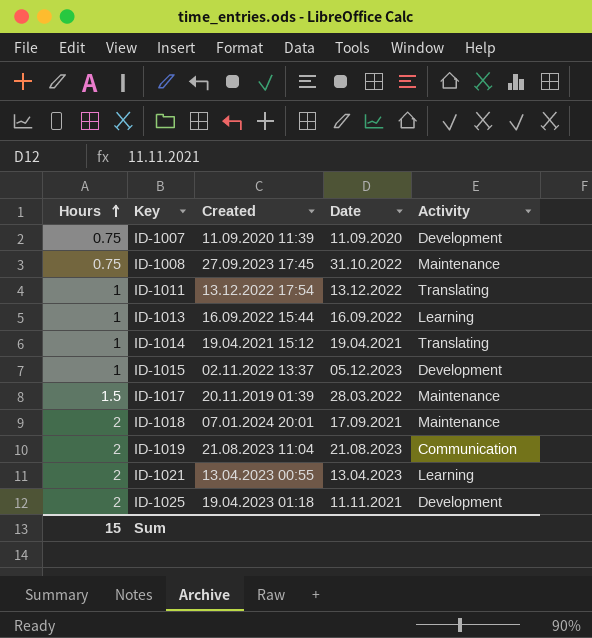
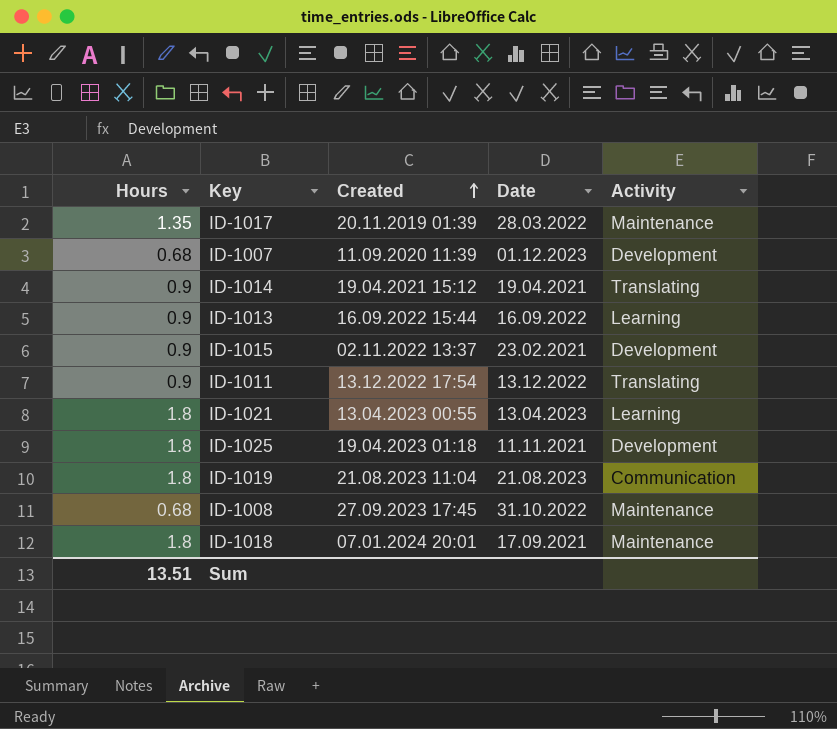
row order: Hours ascending -> Created ascending
ID-1017 | Hours: 1.5 -> 1.35
ID-1007 | Hours: 0.75 -> 0.68
ID-1007 | Date: 11.09.2020 -> 01.12.2023
ID-1014 | Hours: 1 -> 0.9
ID-1013 | Hours: 1 -> 0.9
ID-1015 | Hours: 1 -> 0.9
ID-1015 | Date: 05.12.2023 -> 23.02.2021
ID-1011 | Hours: 1 -> 0.9
ID-1021 | Hours: 2 -> 1.8
ID-1025 | Hours: 2 -> 1.8
ID-1019 | Hours: 2 -> 1.8
ID-1008 | Hours: 0.75 -> 0.68
ID-1018 | Hours: 2 -> 1.8
Sum | Hours: 15 -> 13.51

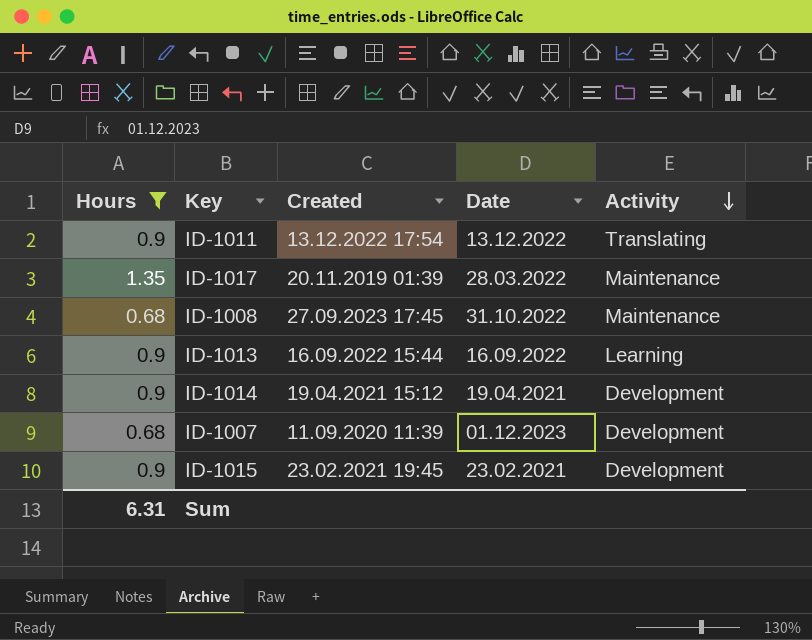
filter: none -> Hours != 1.8
row order: Created ascending -> Activity descending
ID-1014 | Activity: Translating -> Development
ID-1015 | Created: 02.11.2022 13:37 -> 23.02.2021 19:45
Sum | Hours: 13.51 -> 6.31

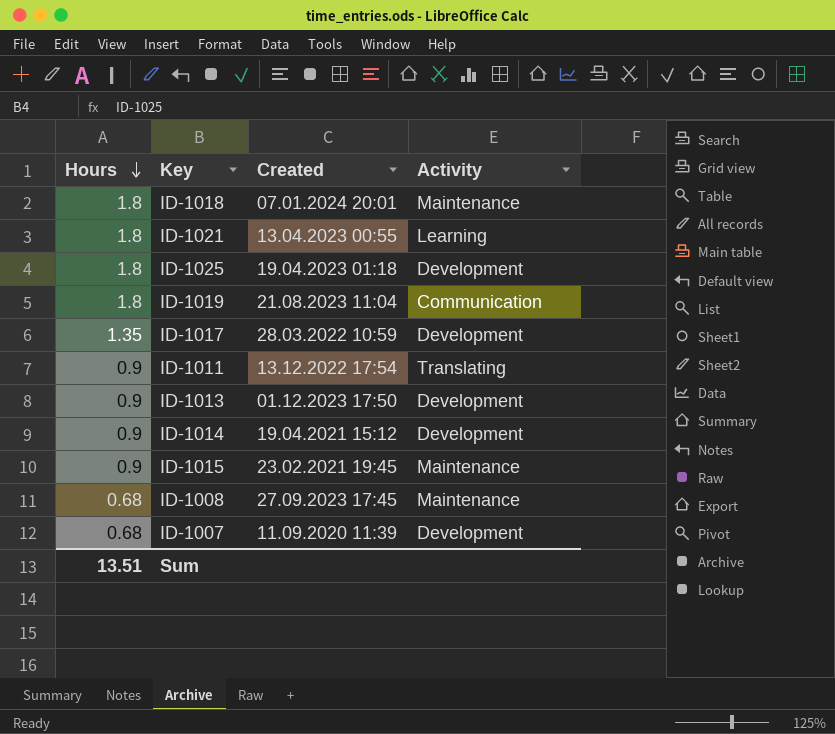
filter: Hours != 1.8 -> none
row order: Activity descending -> Hours descending
column Date | position: 4 -> none
ID-1017 | Created: 20.11.2019 01:39 -> 28.03.2022 10:59
ID-1017 | Activity: Maintenance -> Development
ID-1013 | Created: 16.09.2022 15:44 -> 01.12.2023 17:50
ID-1013 | Activity: Learning -> Development
ID-1015 | Activity: Development -> Maintenance
Sum | Hours: 6.31 -> 13.51

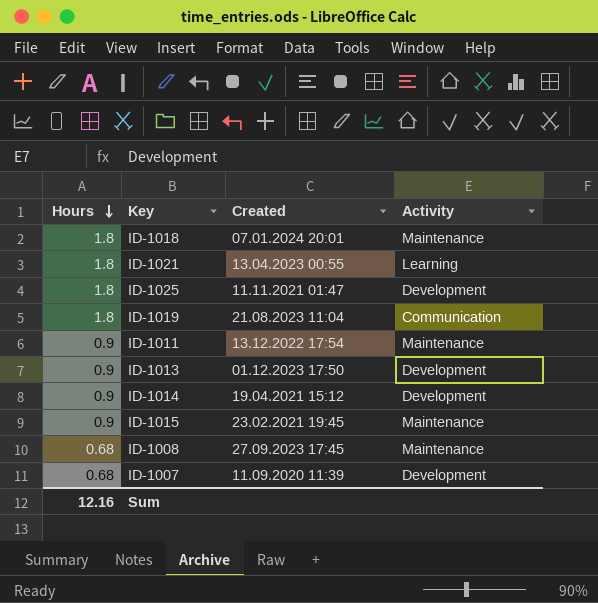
row ID-1017: 1.35 | 28.03.2022 10:59 | Development -> none
ID-1025 | Created: 19.04.2023 01:18 -> 11.11.2021 01:47
ID-1011 | Activity: Translating -> Maintenance
Sum | Hours: 13.51 -> 12.16

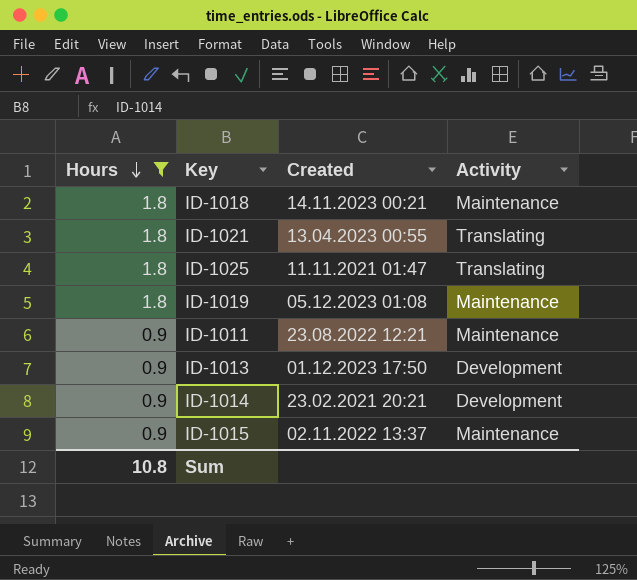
filter: none -> Hours != 0.68
ID-1018 | Created: 07.01.2024 20:01 -> 14.11.2023 00:21
ID-1021 | Activity: Learning -> Translating
ID-1025 | Activity: Development -> Translating
ID-1019 | Created: 21.08.2023 11:04 -> 05.12.2023 01:08
ID-1019 | Activity: Communication -> Maintenance
ID-1011 | Created: 13.12.2022 17:54 -> 23.08.2022 12:21
ID-1014 | Created: 19.04.2021 15:12 -> 23.02.2021 20:21
ID-1015 | Created: 23.02.2021 19:45 -> 02.11.2022 13:37
Sum | Hours: 12.16 -> 10.8

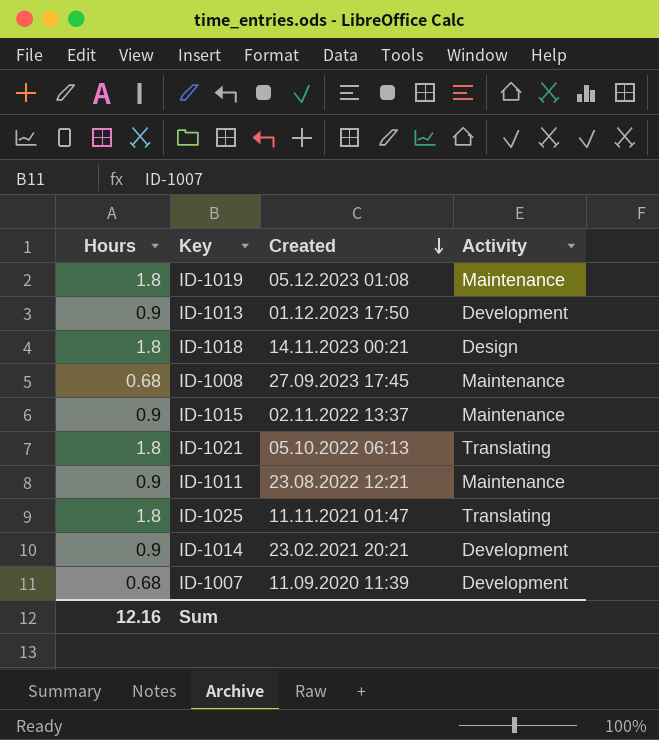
filter: Hours != 0.68 -> none
row order: Hours descending -> Created descending
ID-1018 | Activity: Maintenance -> Design
ID-1021 | Created: 13.04.2023 00:55 -> 05.10.2022 06:13
Sum | Hours: 10.8 -> 12.16

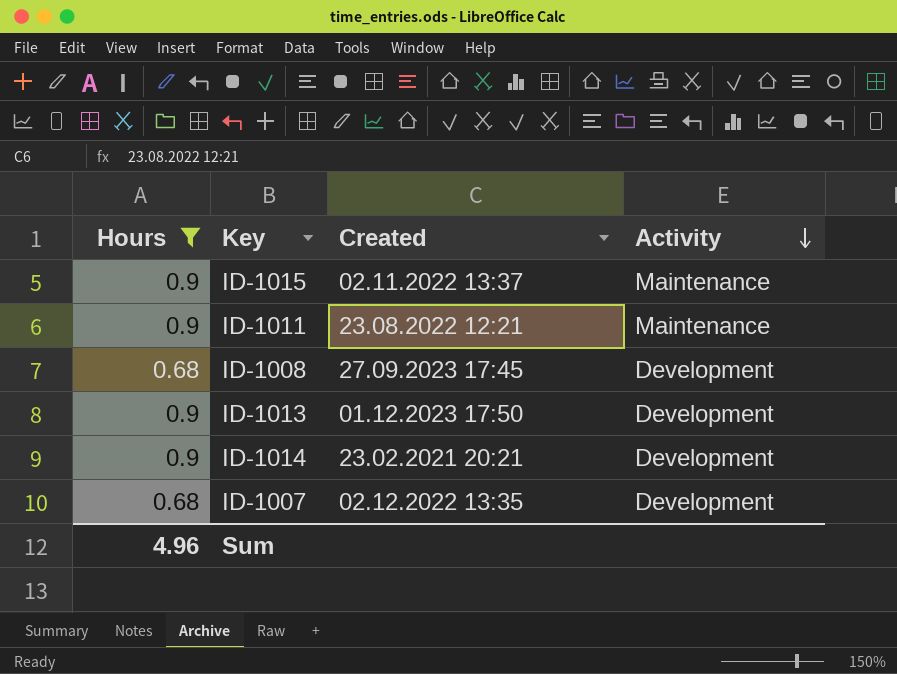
filter: none -> Hours != 1.8
row order: Created descending -> Activity descending
ID-1008 | Activity: Maintenance -> Development
ID-1007 | Created: 11.09.2020 11:39 -> 02.12.2022 13:35
Sum | Hours: 12.16 -> 4.96

